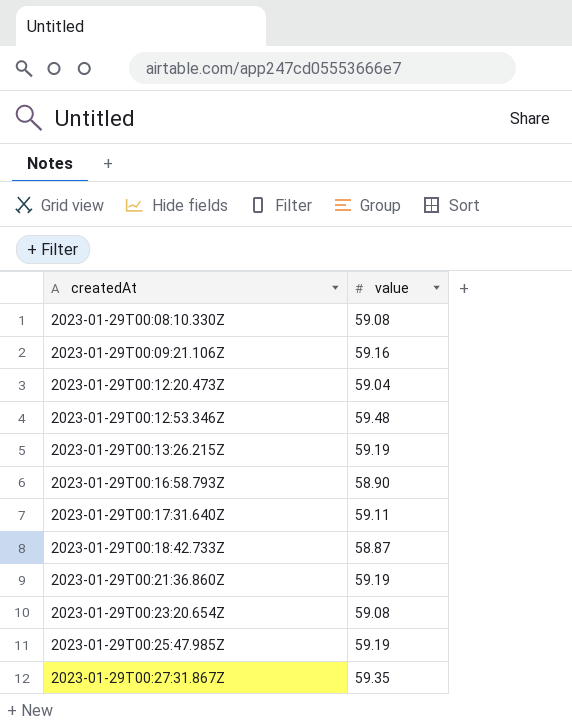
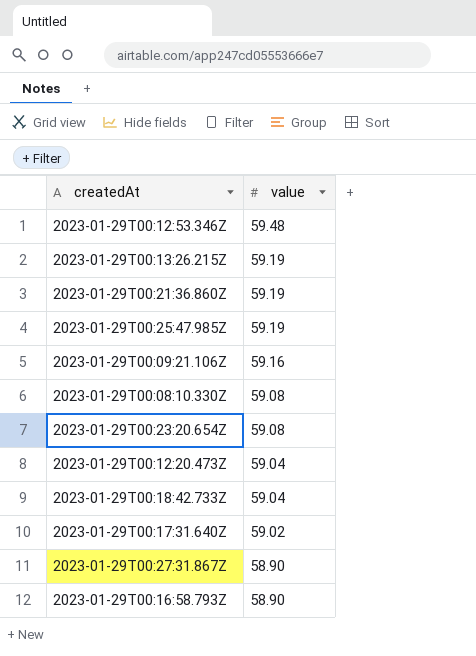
row order: createdAt ascending -> value descending
2023-01-29T00:18:42.733Z | value: 58.87 -> 59.04
2023-01-29T00:17:31.640Z | value: 59.11 -> 59.02
2023-01-29T00:27:31.867Z | value: 59.35 -> 58.90

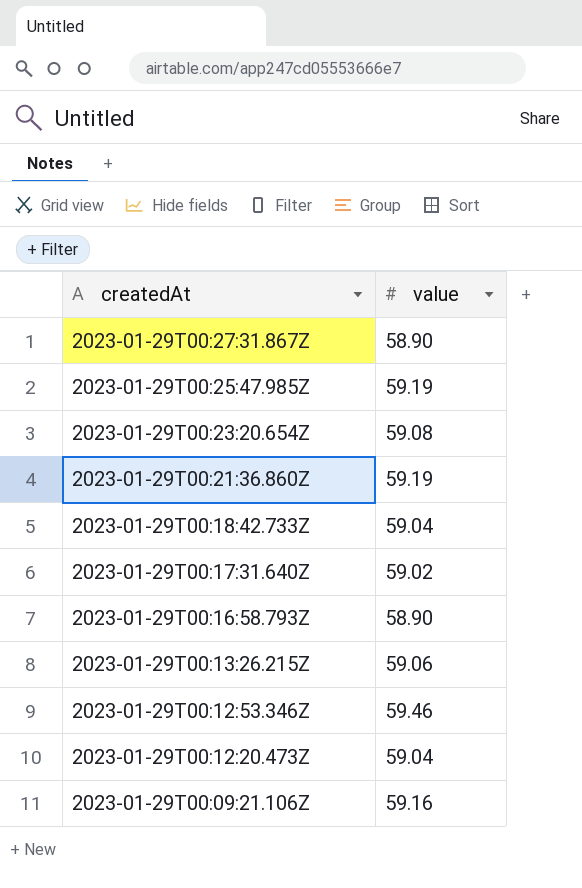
row order: value descending -> createdAt descending
row 2023-01-29T00:08:10.330Z: 59.08 -> none
2023-01-29T00:13:26.215Z | value: 59.19 -> 59.06
2023-01-29T00:12:53.346Z | value: 59.48 -> 59.46

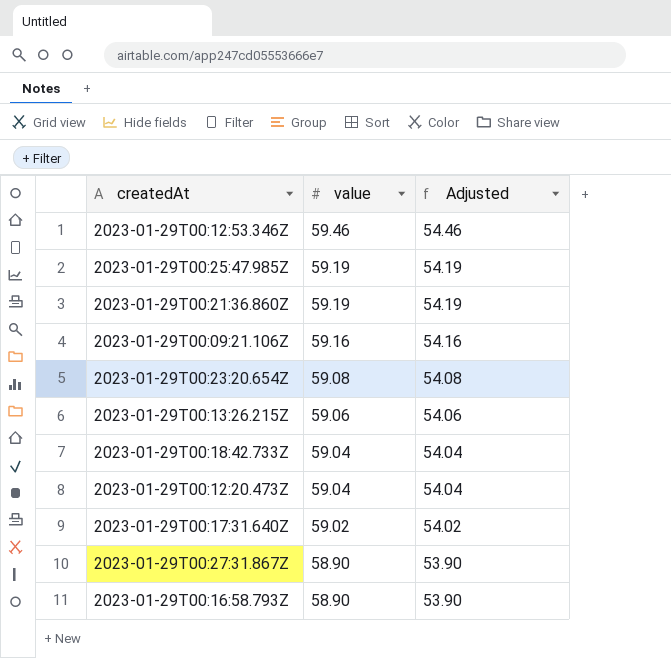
row order: createdAt descending -> value descending
column Adjusted | formula: none -> [value] - 5

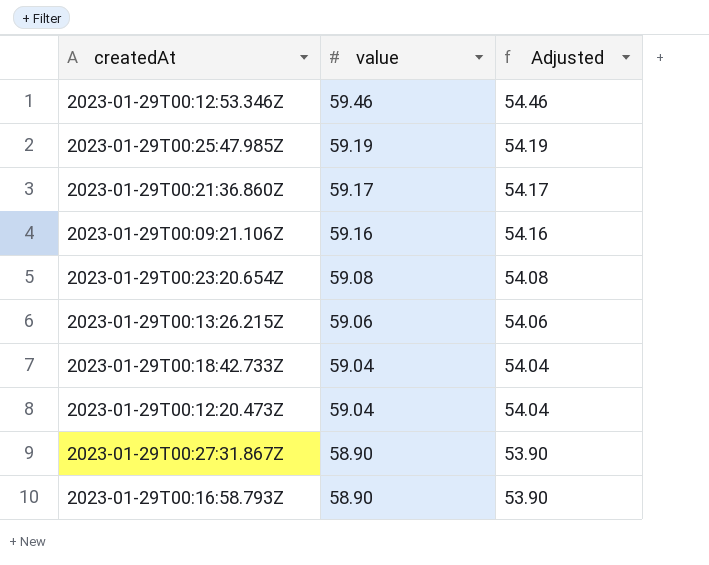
row 2023-01-29T00:17:31.640Z: 59.02 | 54.02 -> none
2023-01-29T00:21:36.860Z | value: 59.19 -> 59.17
2023-01-29T00:21:36.860Z | Adjusted: 54.19 -> 54.17

